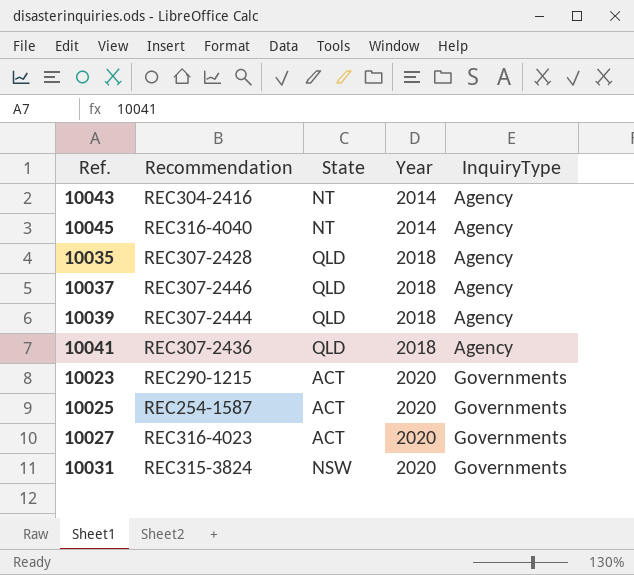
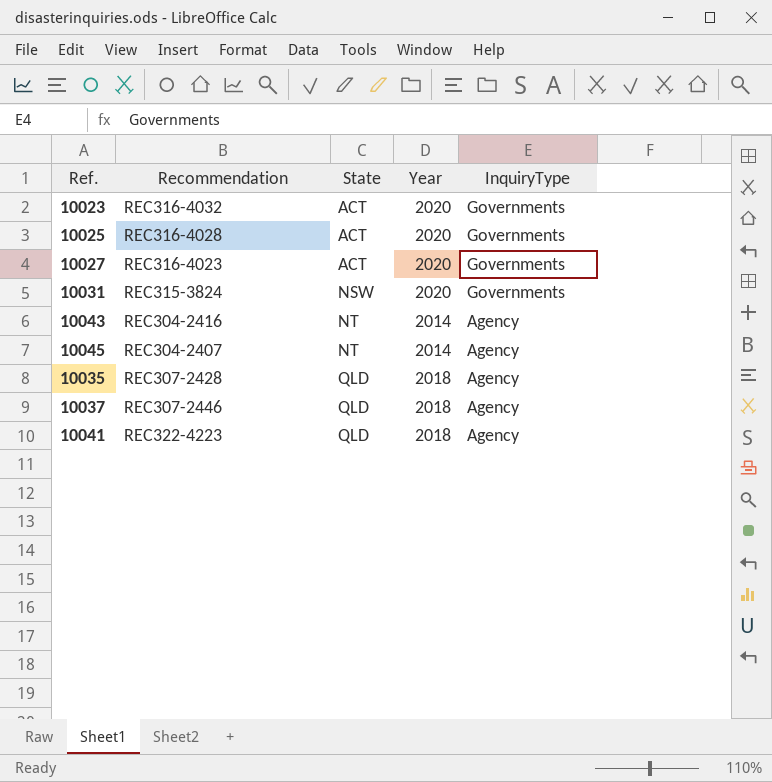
row order: Year ascending -> State ascending
row 10039: REC307-2444 | QLD | 2018 | Agency -> none
10023 | Recommendation: REC290-1215 -> REC316-4032
10025 | Recommendation: REC254-1587 -> REC316-4028
10045 | Recommendation: REC316-4040 -> REC304-2407
10041 | Recommendation: REC307-2436 -> REC322-4223

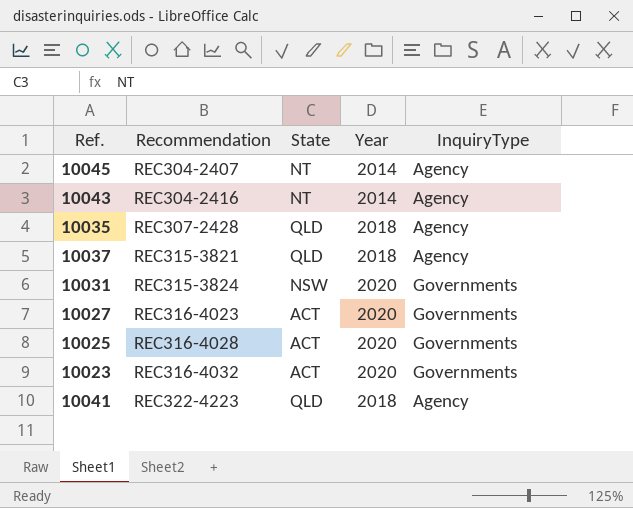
row order: State ascending -> Recommendation ascending
10037 | Recommendation: REC307-2446 -> REC315-3821

